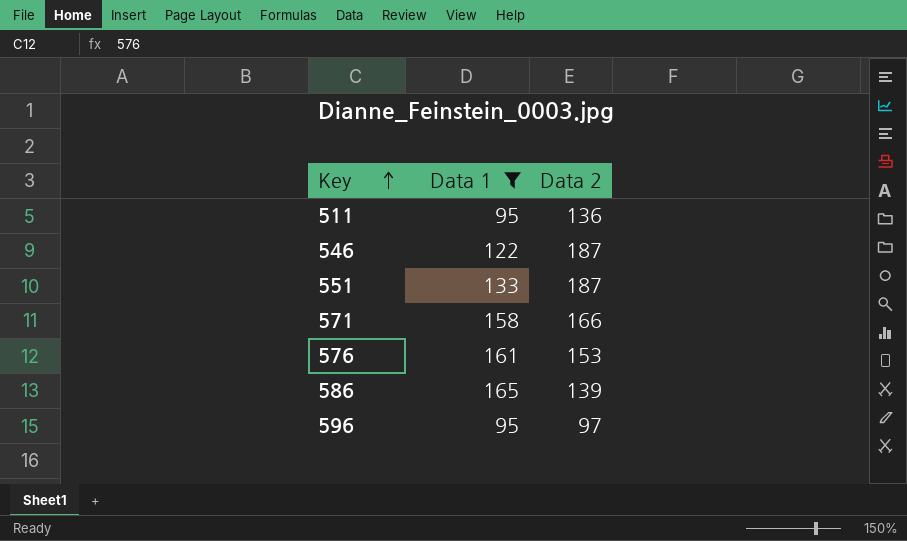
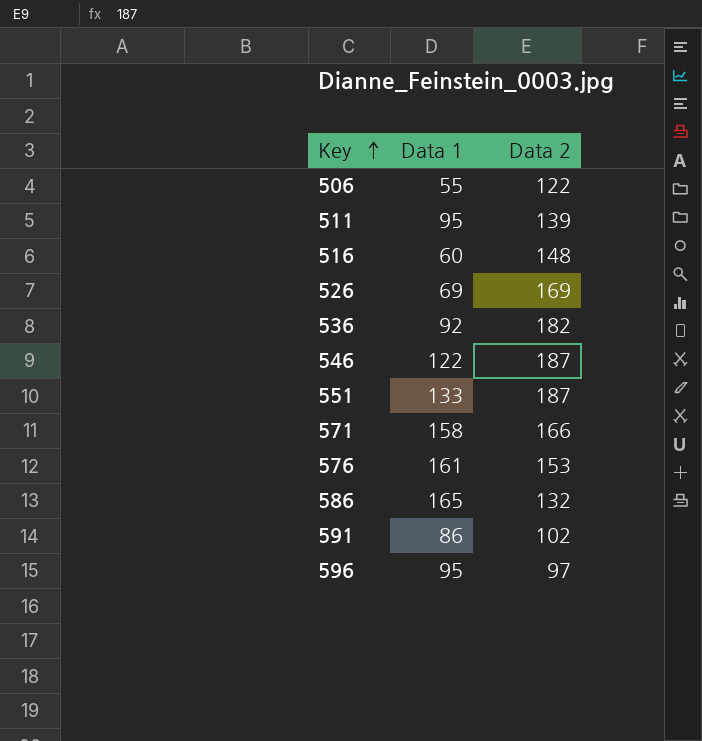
filter: Data 1 >= 95 -> none
511 | Data 2: 136 -> 139
586 | Data 2: 139 -> 132

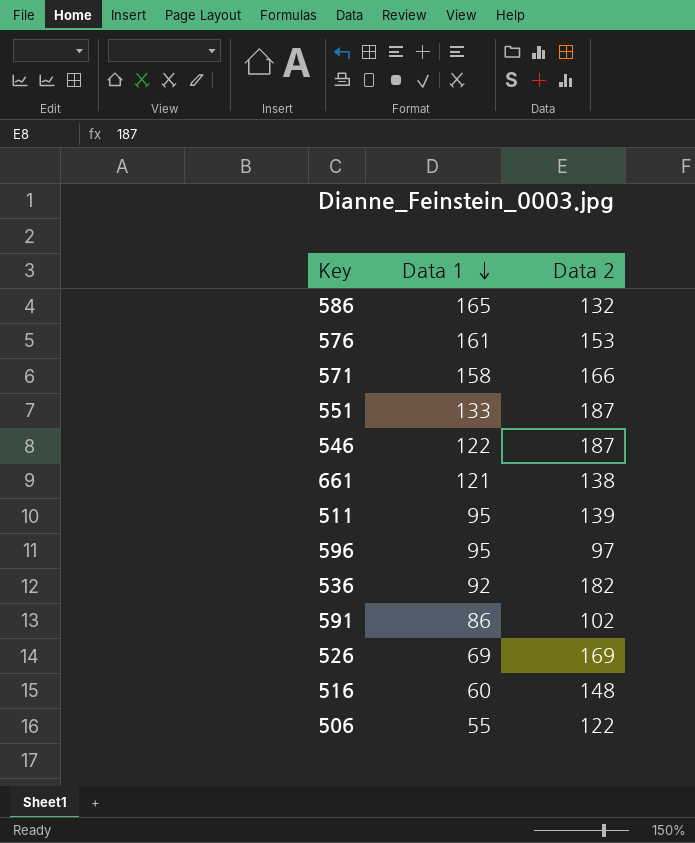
row order: Key ascending -> Data 1 descending
row 661: none -> 121 | 138

